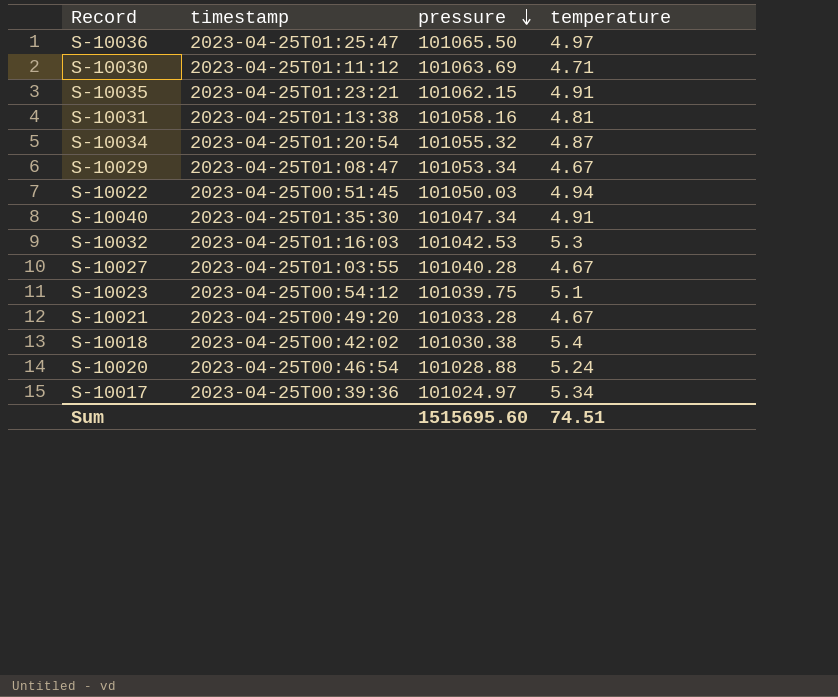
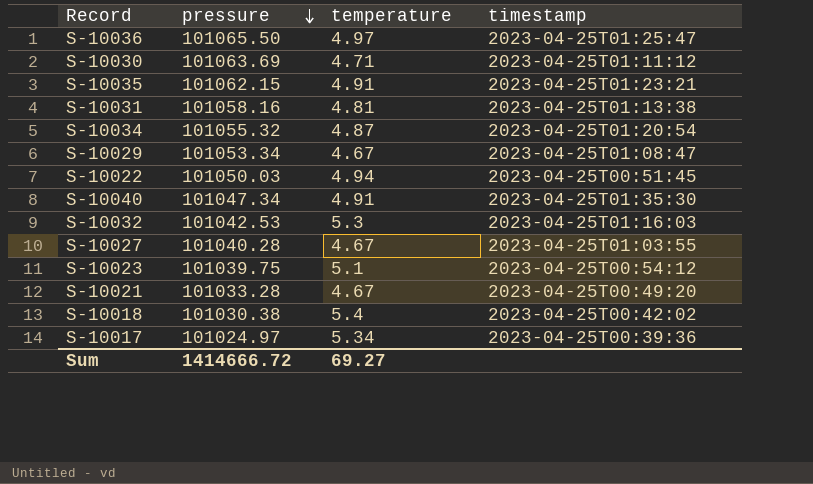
column timestamp | position: 2 -> 4
row S-10020: 2023-04-25T00:46:54 | 101028.88 | 5.24 -> none
Sum | pressure: 1515695.60 -> 1414666.72
Sum | temperature: 74.51 -> 69.27

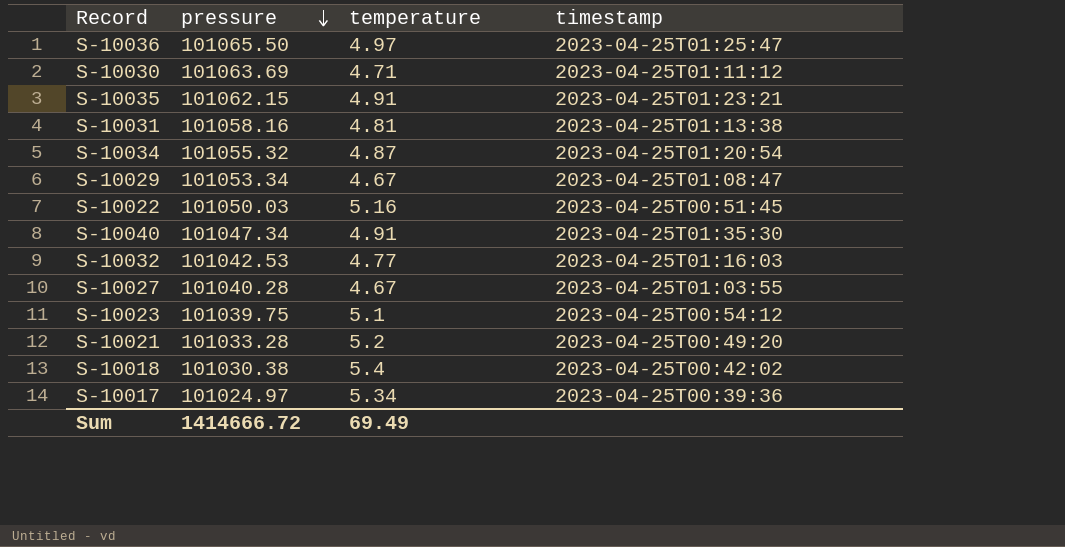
S-10022 | temperature: 4.94 -> 5.16
S-10032 | temperature: 5.3 -> 4.77
S-10021 | temperature: 4.67 -> 5.2
Sum | temperature: 69.27 -> 69.49

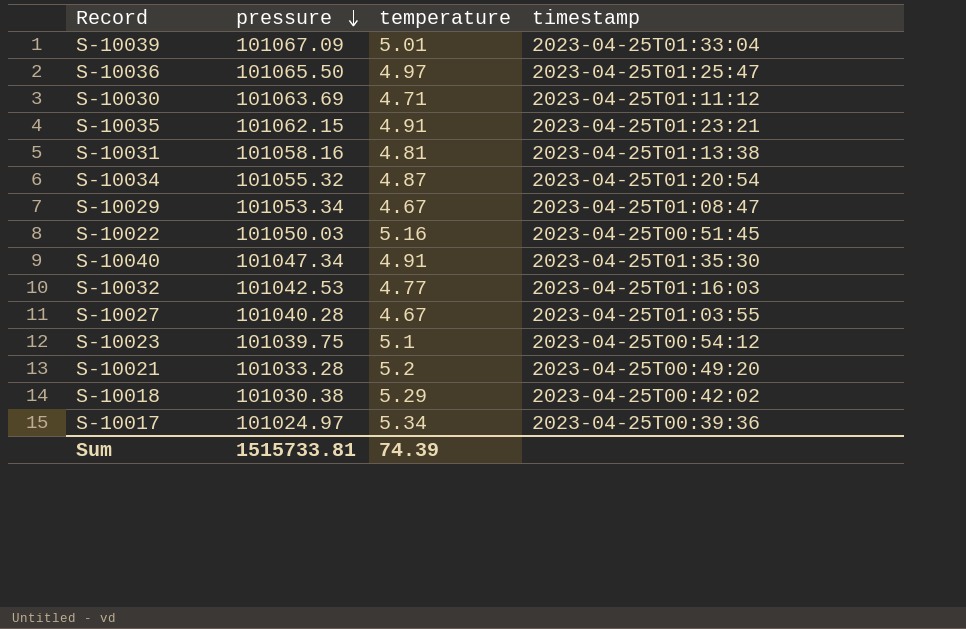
row S-10039: none -> 101067.09 | 5.01 | 2023-04-25T01:33:04
S-10018 | temperature: 5.4 -> 5.29
Sum | pressure: 1414666.72 -> 1515733.81
Sum | temperature: 69.49 -> 74.39

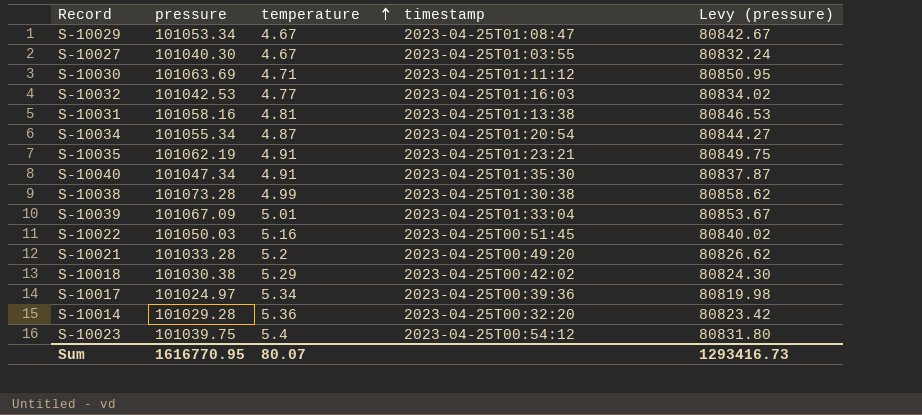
row order: pressure descending -> temperature ascending
column Levy (pressure) | formula: none -> [pressure] * 0.8
row S-10036: 101065.50 | 4.97 | 2023-04-25T01:25:47 -> none
S-10027 | pressure: 101040.28 -> 101040.30
S-10034 | pressure: 101055.32 -> 101055.34
S-10035 | pressure: 101062.15 -> 101062.19
row S-10038: none -> 101073.28 | 4.99 | 2023-04-25T01:30:38 | 80858.62
row S-10014: none -> 101029.28 | 5.36 | 2023-04-25T00:32:20 | 80823.42
S-10023 | temperature: 5.1 -> 5.4
Sum | pressure: 1515733.81 -> 1616770.95
Sum | temperature: 74.39 -> 80.07

